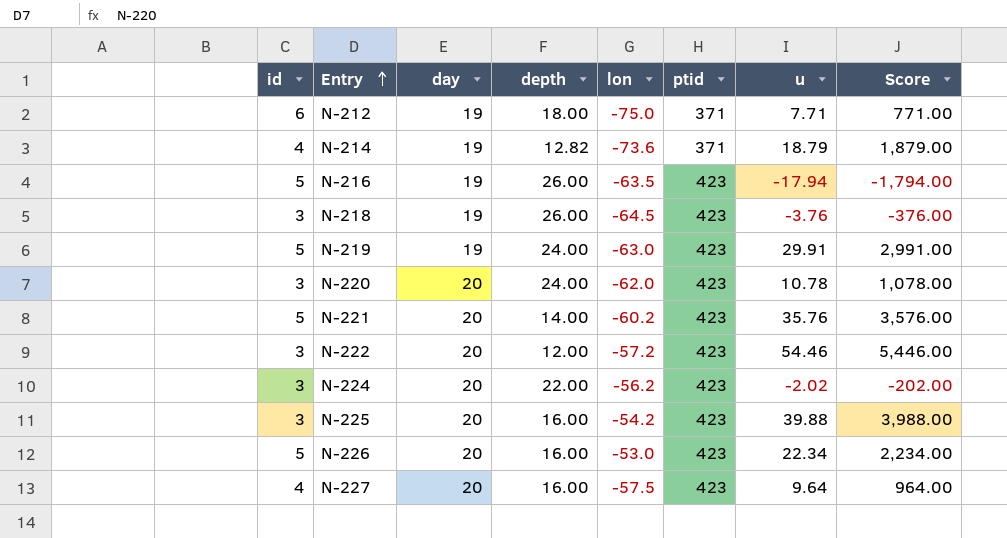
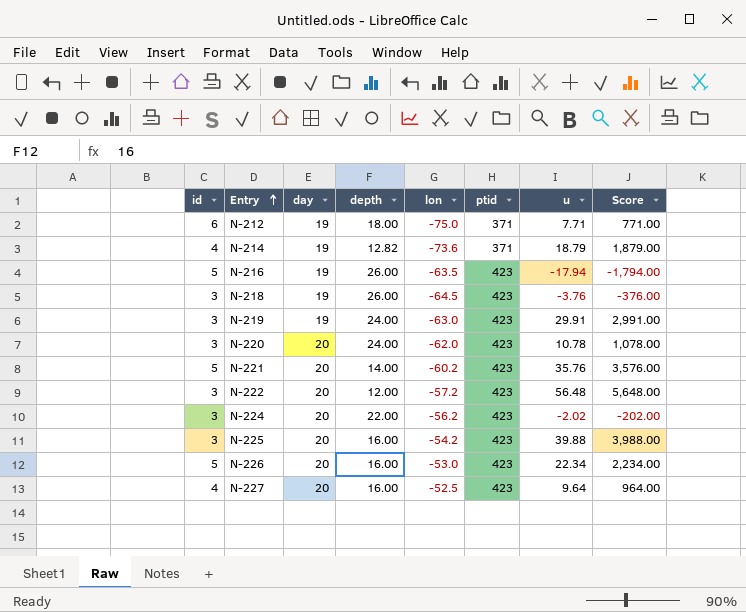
N-219 | id: 5 -> 3
N-222 | u: 54.46 -> 56.48
N-222 | Score: 5,446.00 -> 5,648.00
N-227 | lon: -57.5 -> -52.5

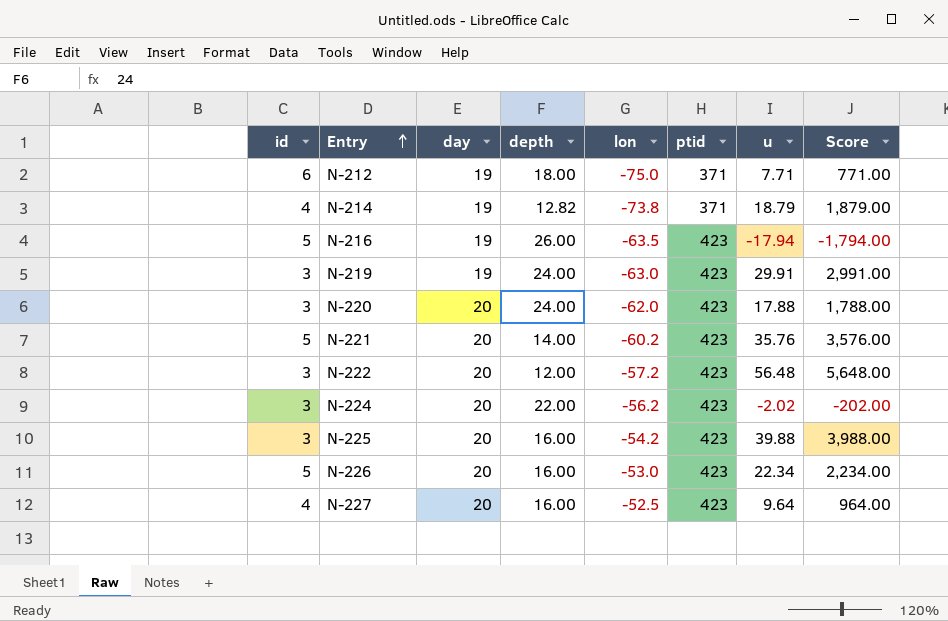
row N-218: 3 | 19 | 26.00 | -64.5 | 423 | -3.76 | -376.00 -> none
N-214 | lon: -73.6 -> -73.8
N-220 | u: 10.78 -> 17.88
N-220 | Score: 1,078.00 -> 1,788.00

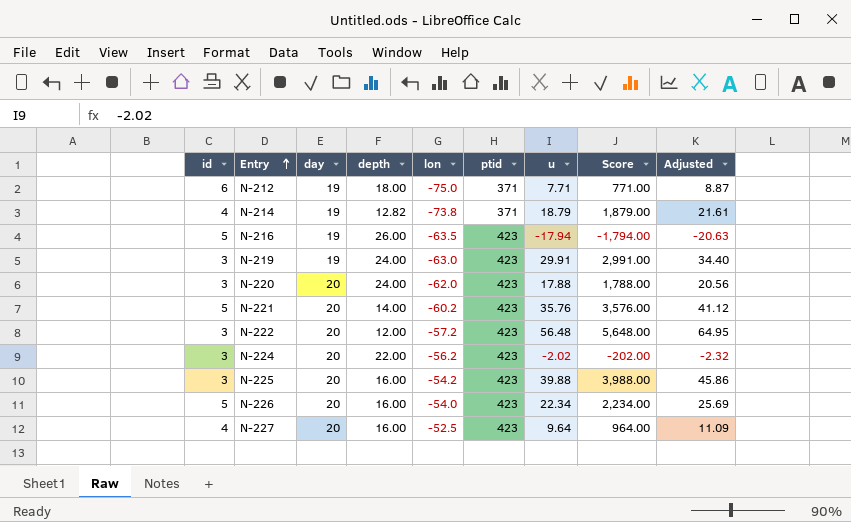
column Adjusted | formula: none -> [u] * 1.15
N-226 | lon: -53.0 -> -54.0

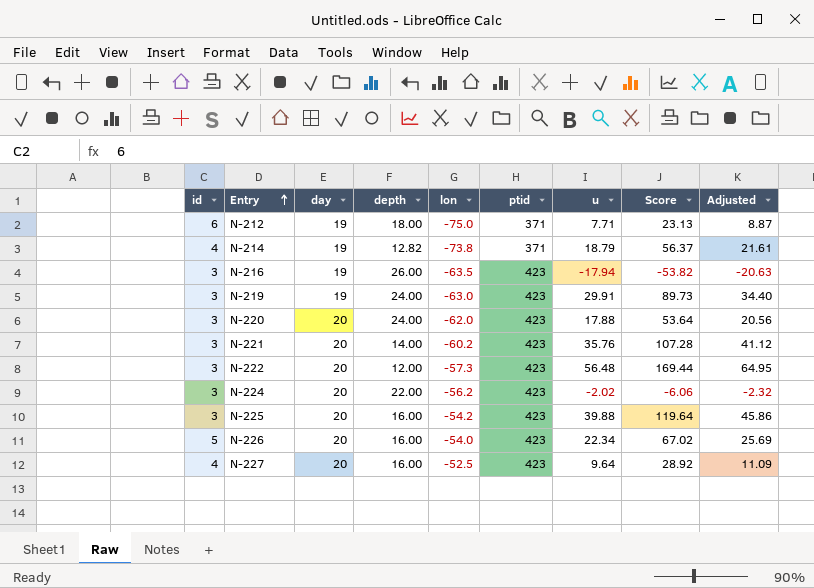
column Score | formula: [u] * 100 -> [u] * 3
N-216 | id: 5 -> 3
N-221 | id: 5 -> 3
N-222 | lon: -57.2 -> -57.3

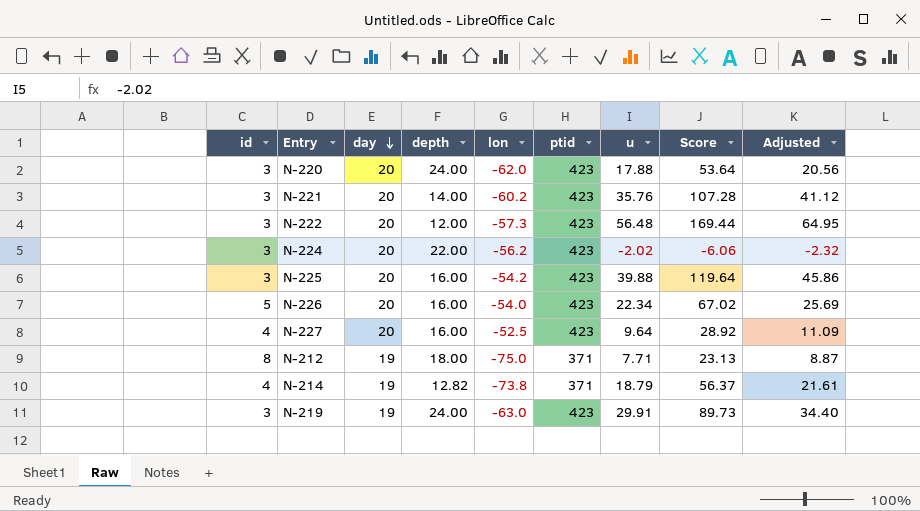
row order: Entry ascending -> day descending
row N-216: 3 | 19 | 26.00 | -63.5 | 423 | -17.94 | -53.82 | -20.63 -> none
N-212 | id: 6 -> 8

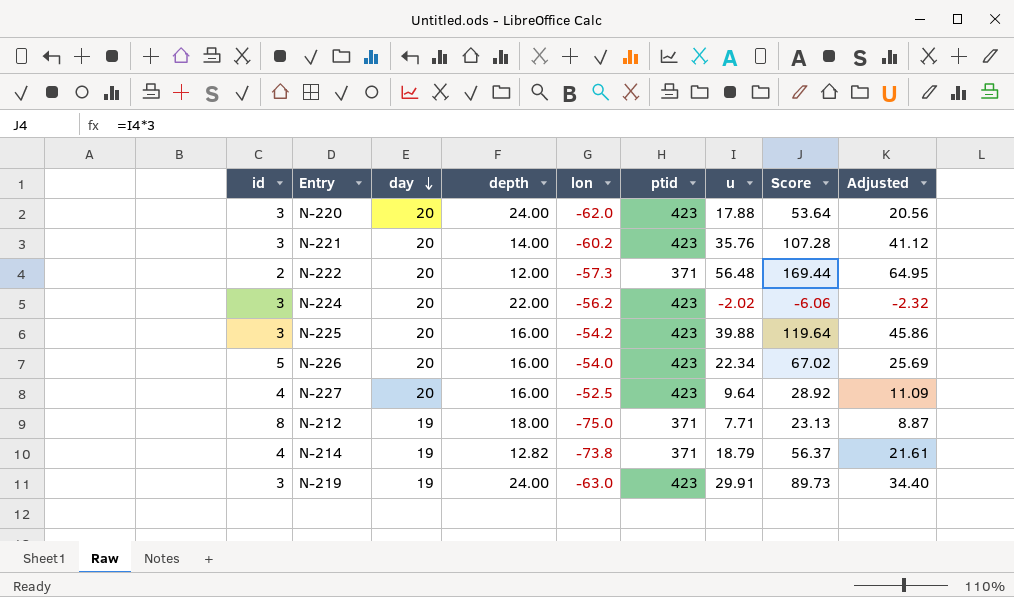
N-222 | id: 3 -> 2
N-222 | ptid: 423 -> 371

